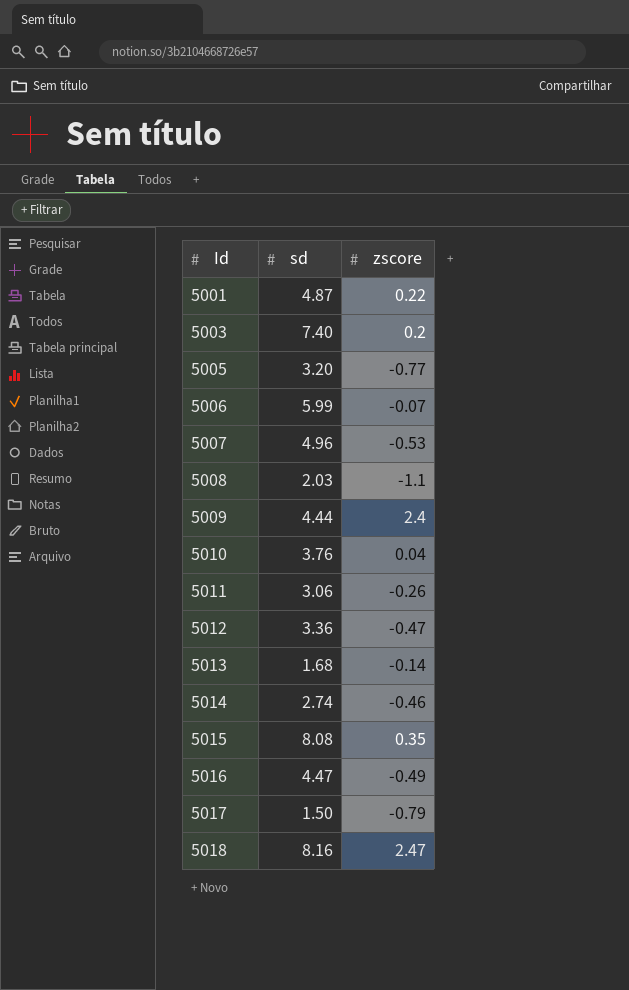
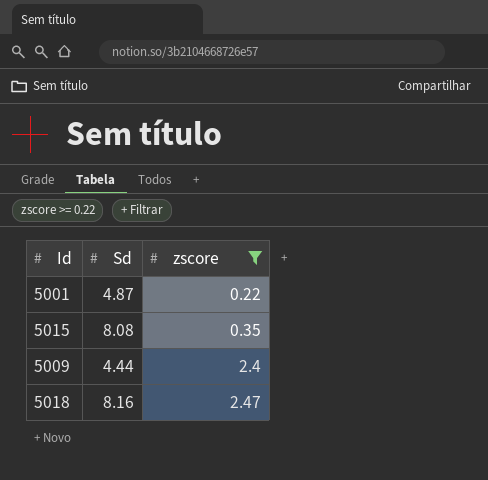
filter: none -> zscore >= 0.22
row order: Id ascending -> zscore ascending
column name: sd -> Sd

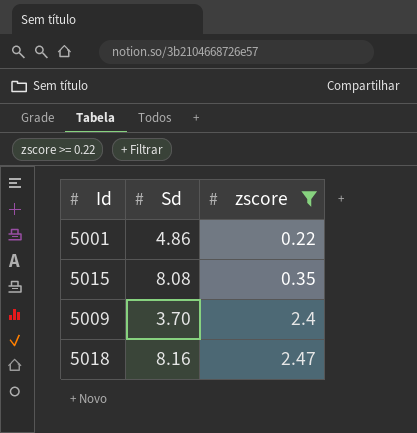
5001 | Sd: 4.87 -> 4.86
5009 | Sd: 4.44 -> 3.70

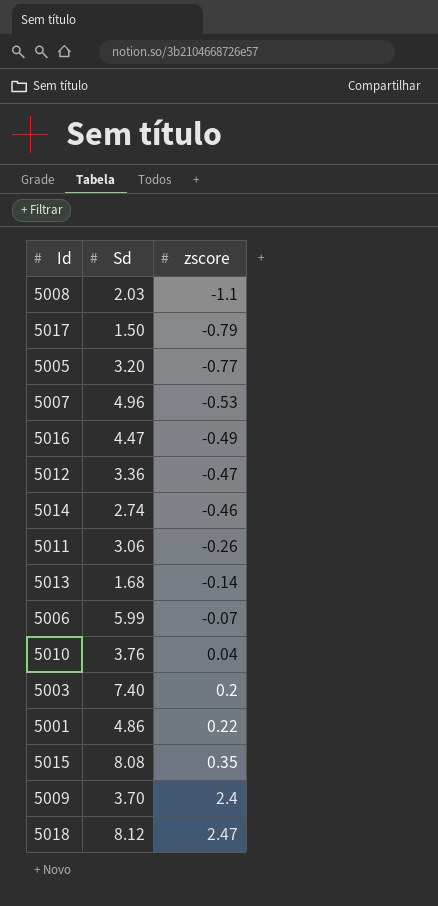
filter: zscore >= 0.22 -> none
5018 | Sd: 8.16 -> 8.12

